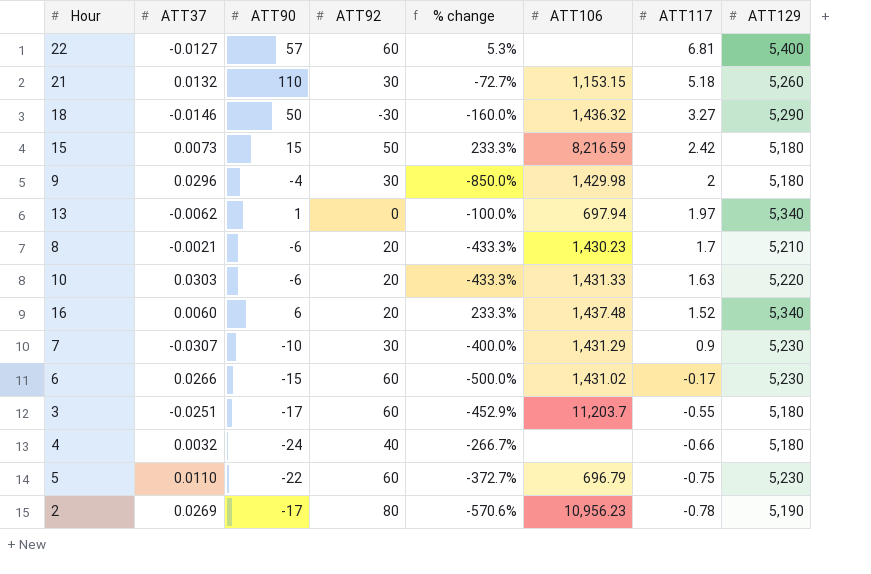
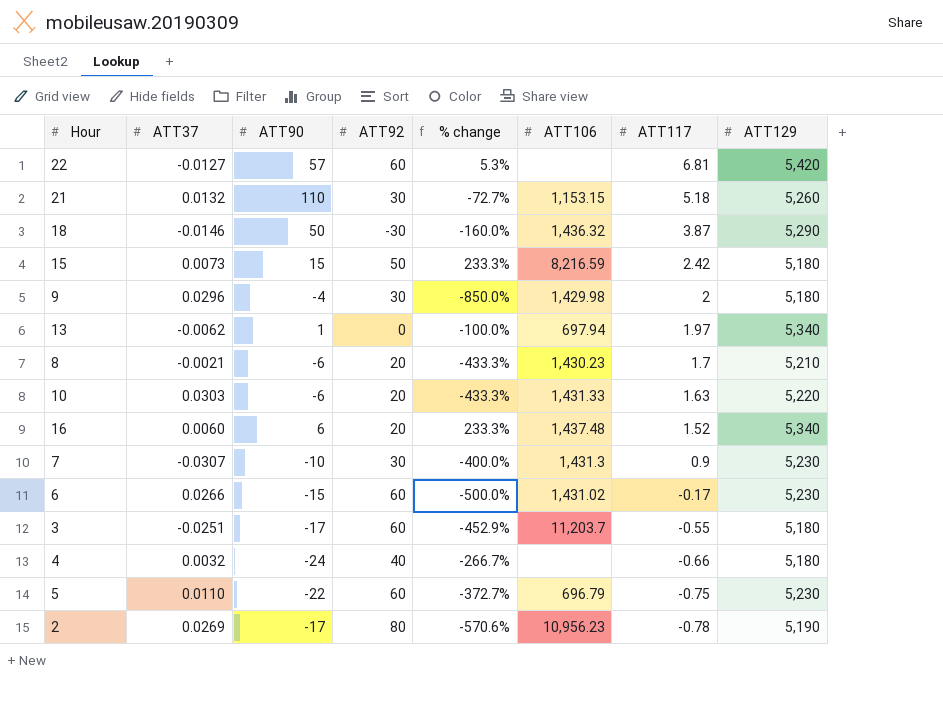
22 | ATT129: 5,400 -> 5,420
18 | ATT117: 3.27 -> 3.87
7 | ATT106: 1,431.29 -> 1,431.3

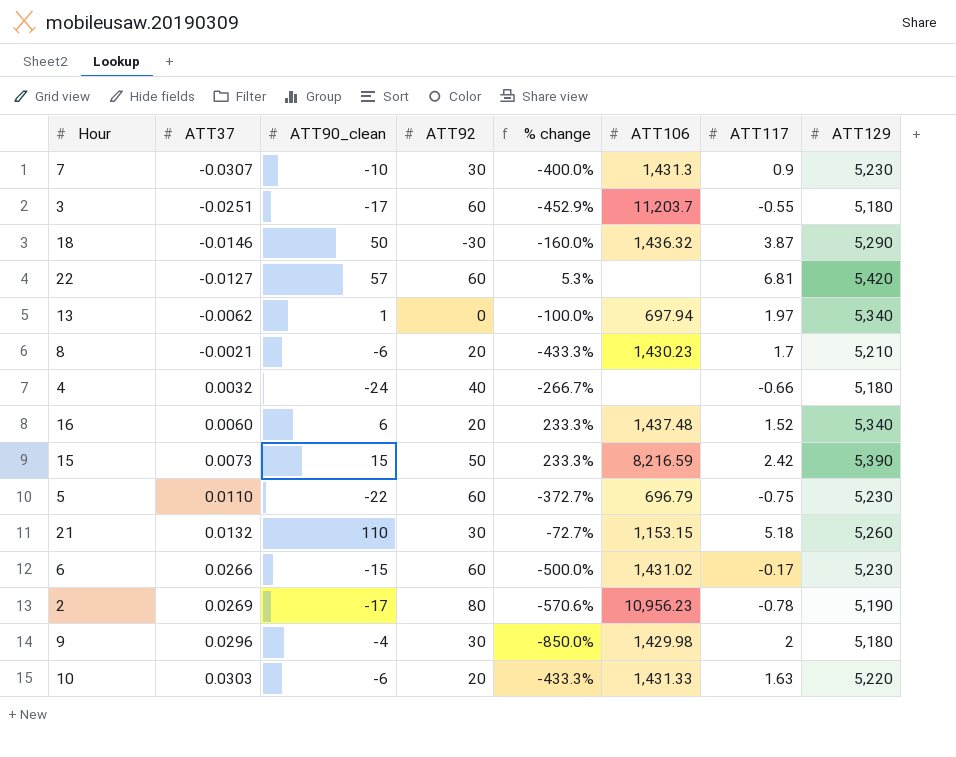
row order: ATT117 descending -> ATT37 ascending
column name: ATT90 -> ATT90_clean
15 | ATT129: 5,180 -> 5,390

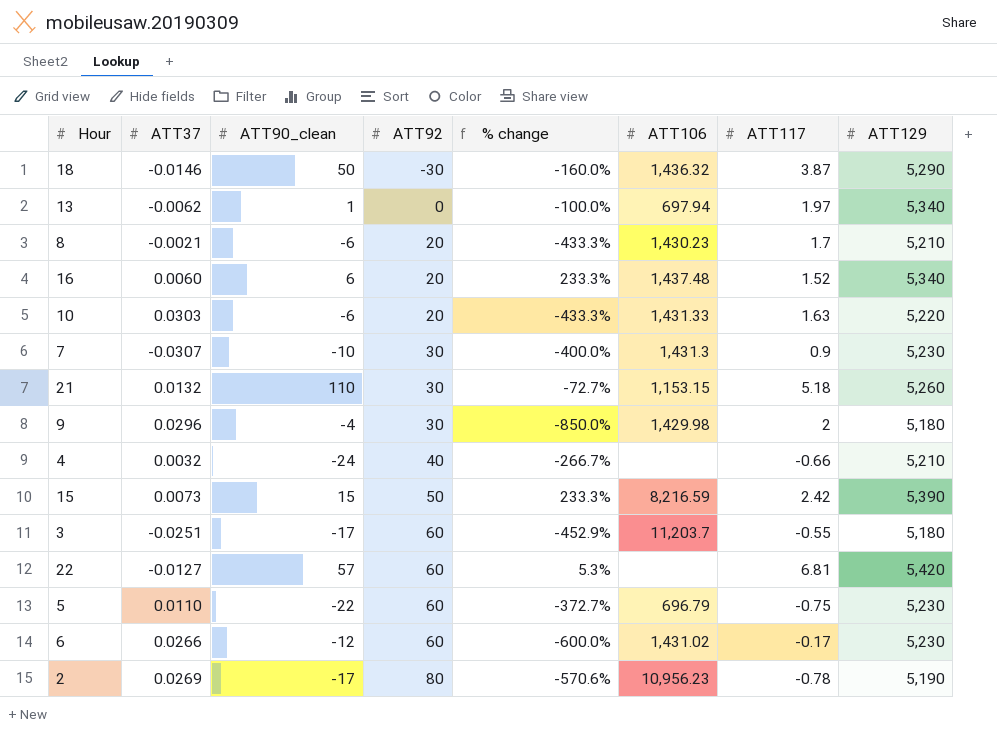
row order: ATT37 ascending -> ATT92 ascending
4 | ATT129: 5,180 -> 5,210
6 | ATT90_clean: -15 -> -12
6 | % change: -500.0% -> -600.0%

